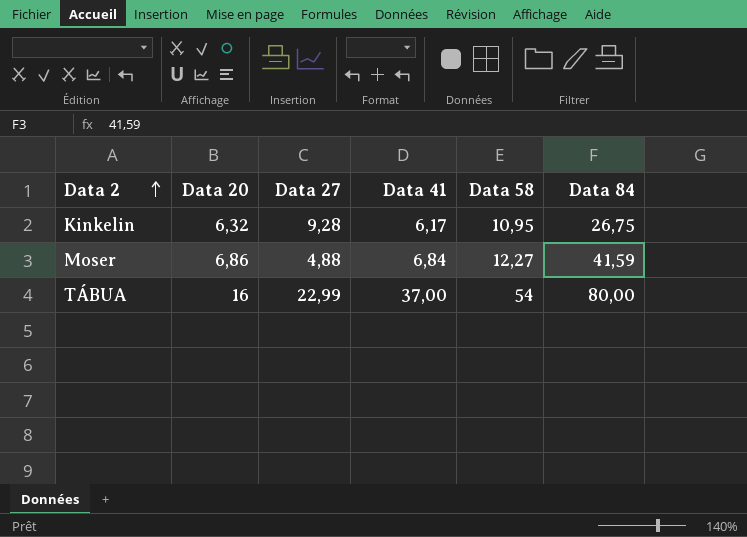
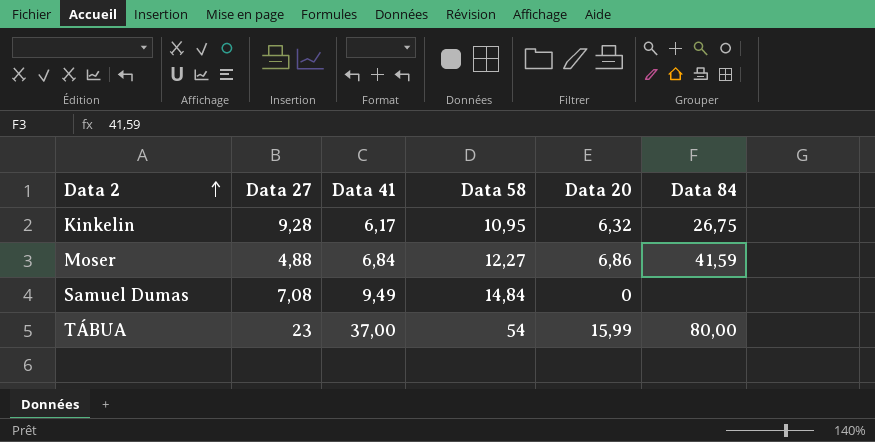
column Data 20 | position: 2 -> 5
row Samuel Dumas: none -> 7,08 | 9,49 | 14,84 | 0 | none
TÁBUA | Data 27: 22,99 -> 23
TÁBUA | Data 20: 16 -> 15,99

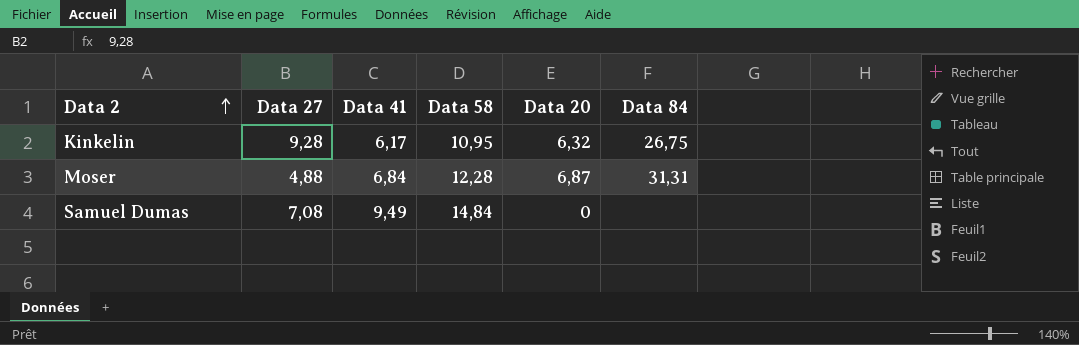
row TÁBUA: 23 | 37,00 | 54 | 15,99 | 80,00 -> none
Moser | Data 58: 12,27 -> 12,28
Moser | Data 20: 6,86 -> 6,87
Moser | Data 84: 41,59 -> 31,31

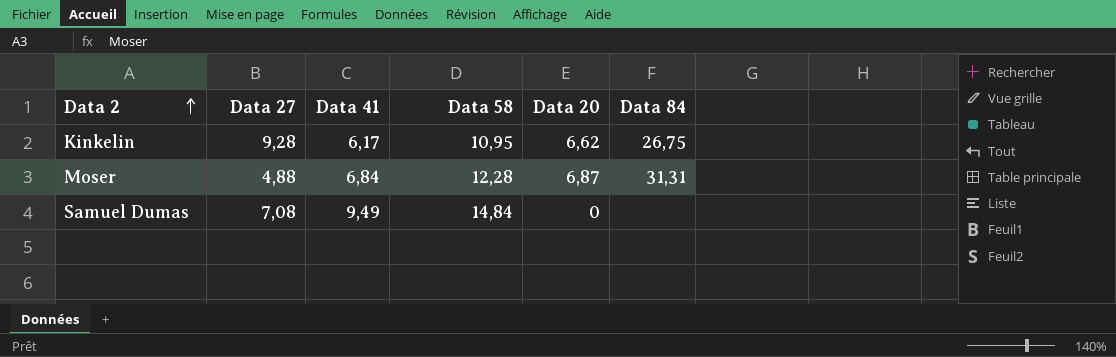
Kinkelin | Data 20: 6,32 -> 6,62

